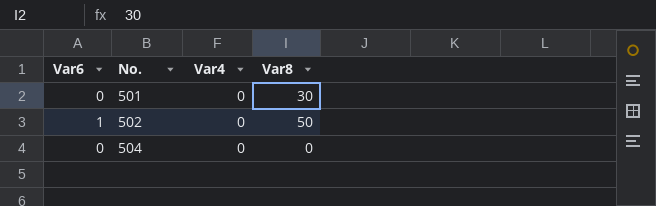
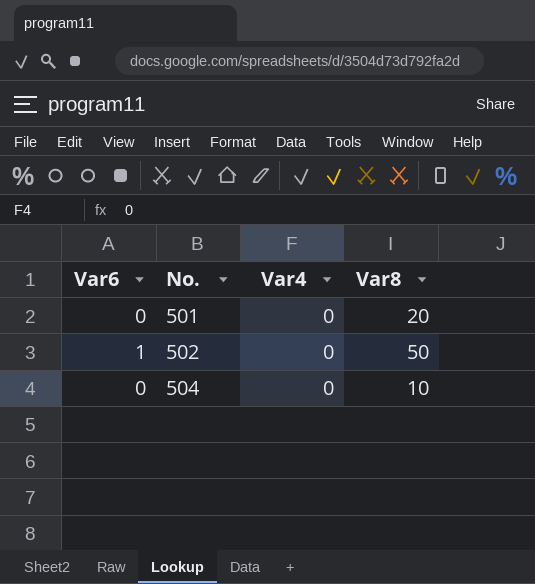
501 | Var8: 30 -> 20
504 | Var8: 0 -> 10

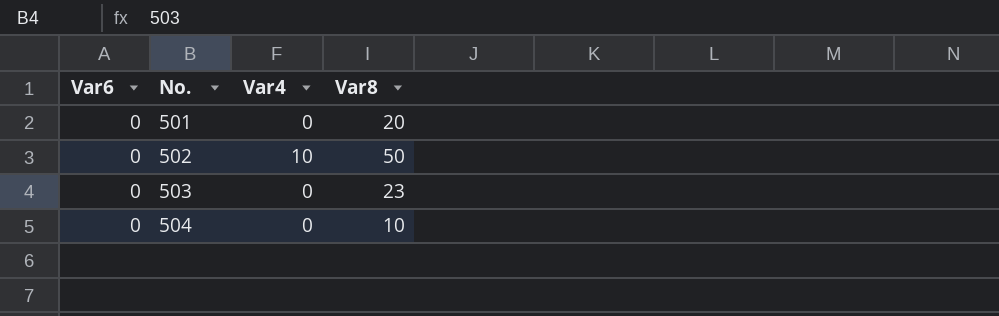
502 | Var6: 1 -> 0
502 | Var4: 0 -> 10
row 503: none -> 0 | 0 | 23

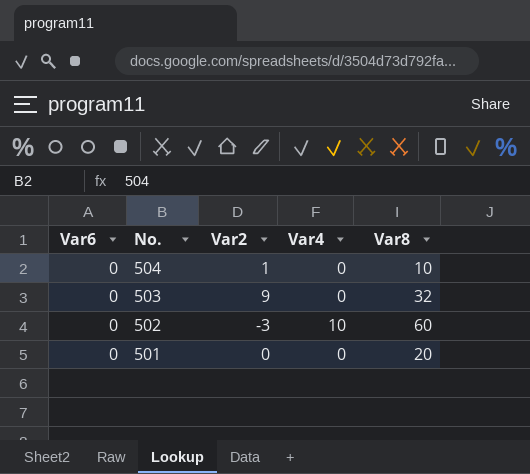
row order: No. ascending -> No. descending
column Var2 | position: none -> 3
503 | Var8: 23 -> 32
502 | Var8: 50 -> 60

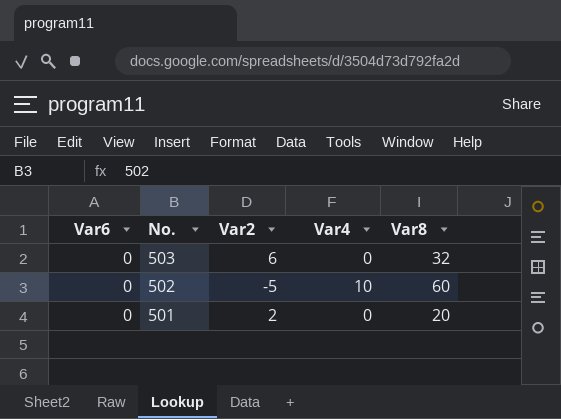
row 504: 0 | 1 | 0 | 10 -> none
503 | Var2: 9 -> 6
502 | Var2: -3 -> -5
501 | Var2: 0 -> 2

